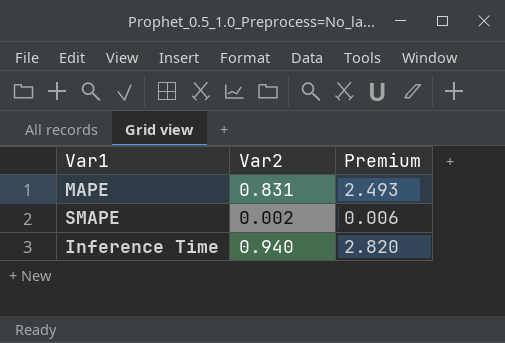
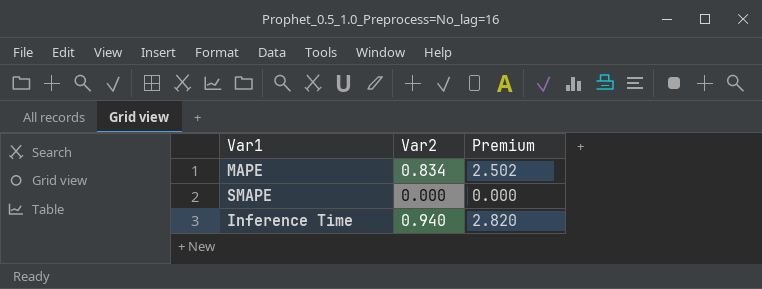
MAPE | Var2: 0.831 -> 0.834
MAPE | Premium: 2.493 -> 2.502
SMAPE | Var2: 0.002 -> 0.000
SMAPE | Premium: 0.006 -> 0.000

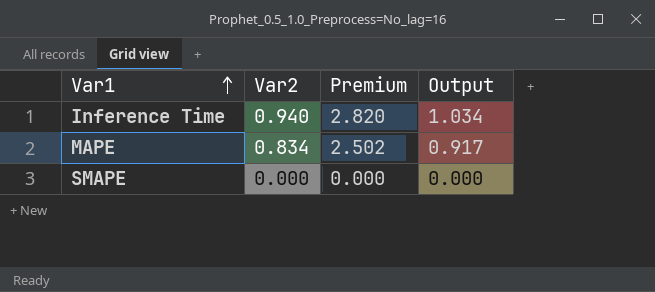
row order: none -> Var1 ascending
column Output | formula: none -> [Var2] * 1.1

